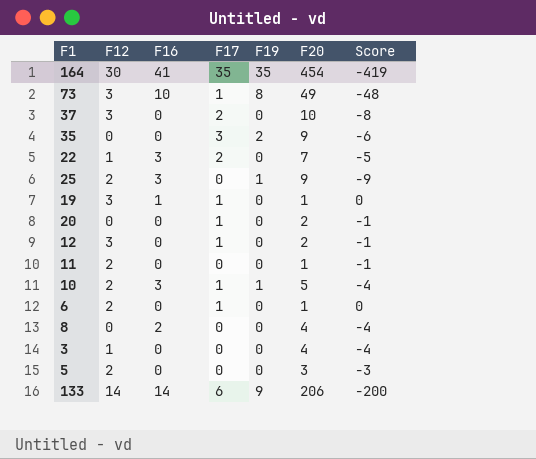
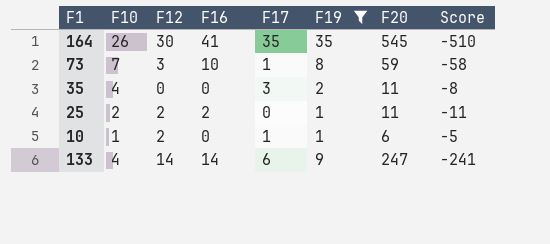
filter: none -> F19 != 0
column F10 | position: none -> 2
164 | F20: 454 -> 545
164 | Score: -419 -> -510
73 | F20: 49 -> 59
73 | Score: -48 -> -58
35 | F20: 9 -> 11
35 | Score: -6 -> -8
25 | F16: 3 -> 2
25 | F20: 9 -> 11
25 | Score: -9 -> -11
10 | F16: 3 -> 0
10 | F20: 5 -> 6
10 | Score: -4 -> -5
133 | F20: 206 -> 247
133 | Score: -200 -> -241

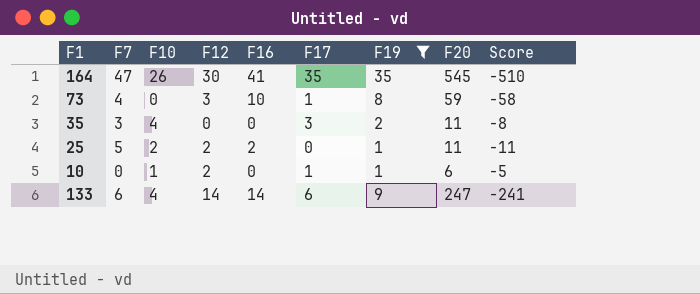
column F7 | position: none -> 2
73 | F10: 7 -> 0

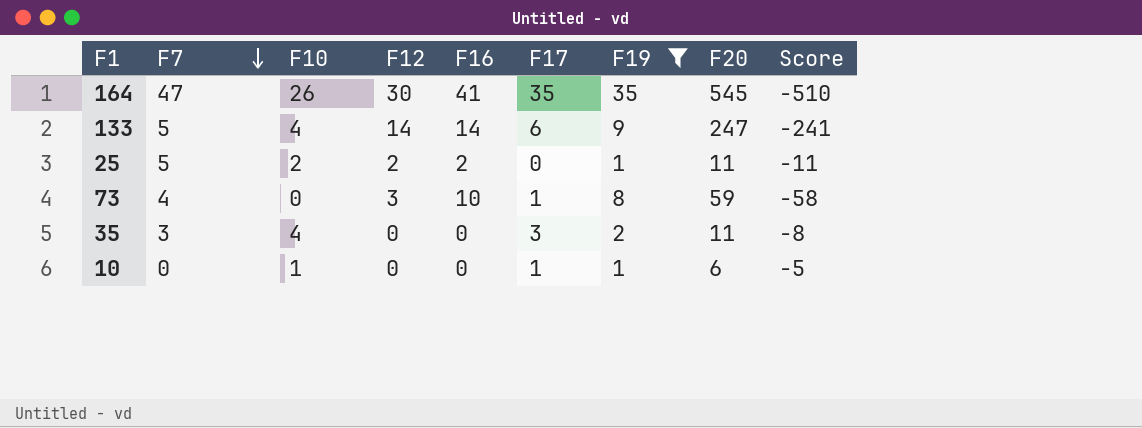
row order: none -> F7 descending
133 | F7: 6 -> 5
10 | F12: 2 -> 0

